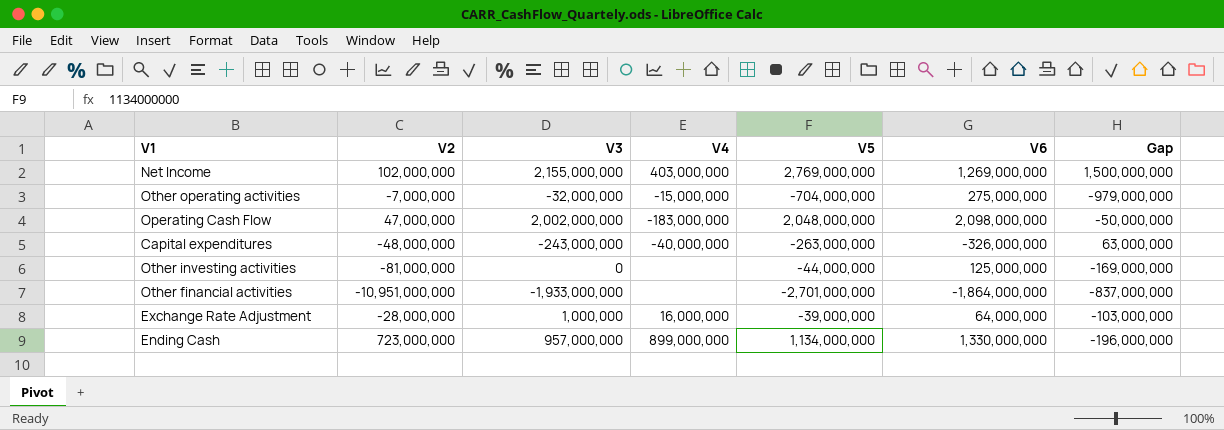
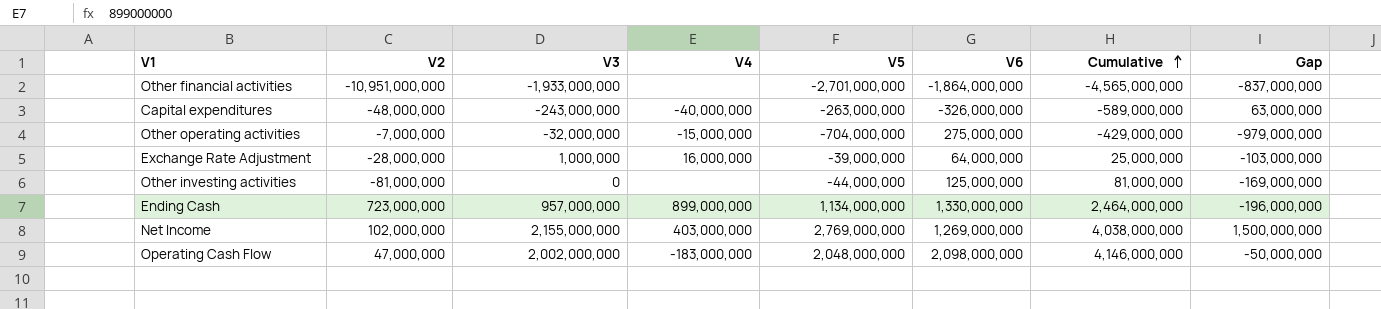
row order: none -> Cumulative ascending
column Cumulative | formula: none -> [V5] + [V6]

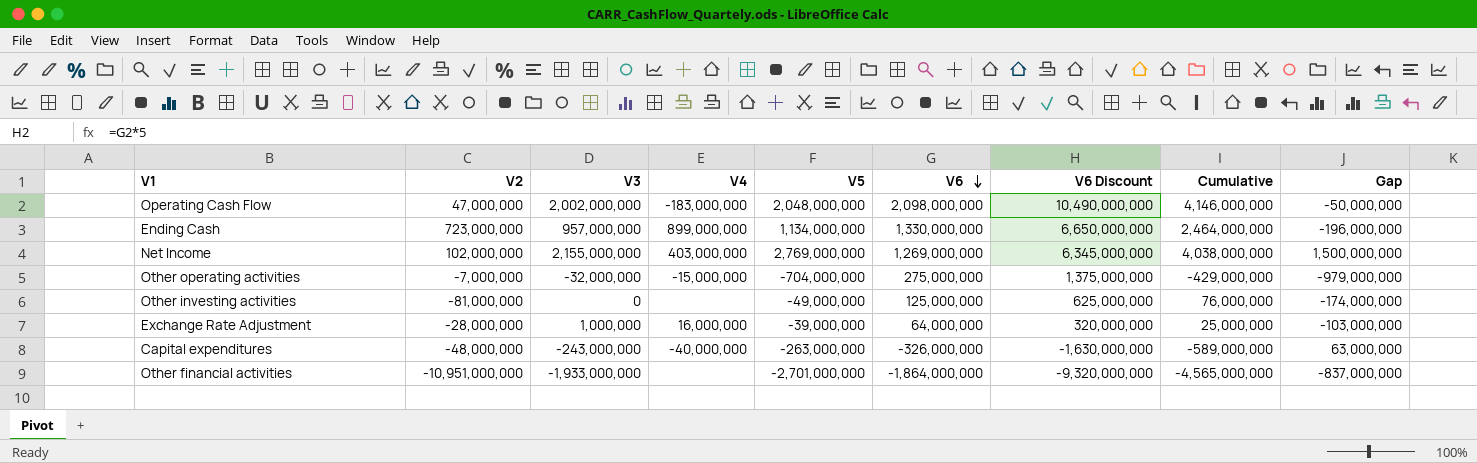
row order: Cumulative ascending -> V6 descending
column V6 Discount | formula: none -> [V6] * 5
Other investing activities | V5: -44,000,000 -> -49,000,000
Other investing activities | Cumulative: 81,000,000 -> 76,000,000
Other investing activities | Gap: -169,000,000 -> -174,000,000

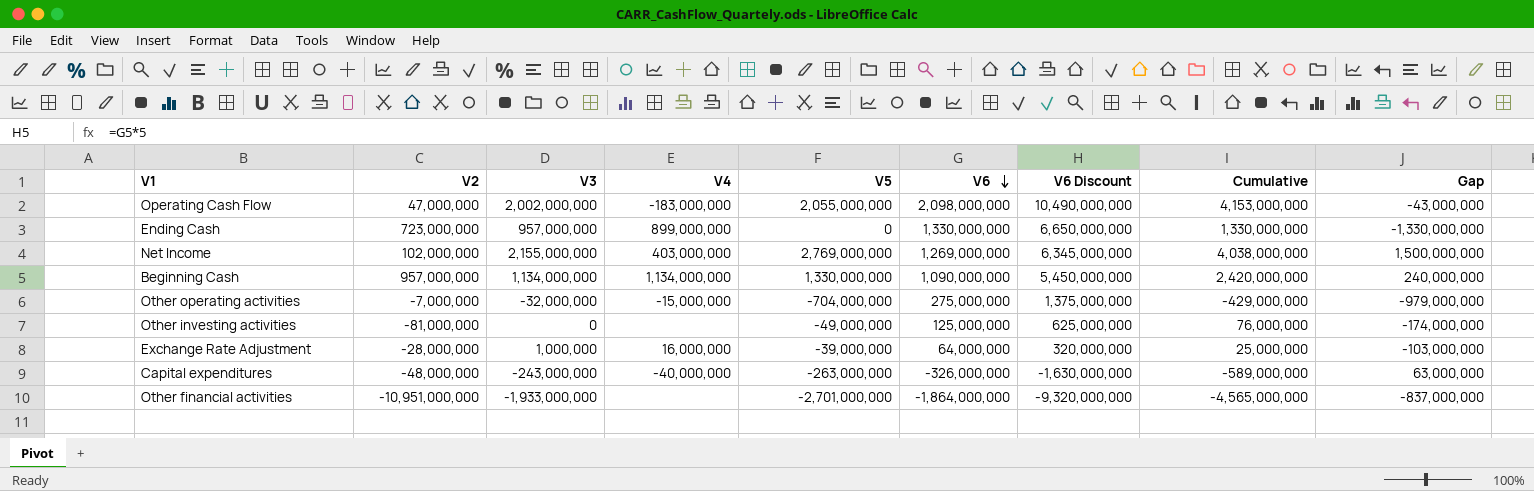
Operating Cash Flow | V5: 2,048,000,000 -> 2,055,000,000
Operating Cash Flow | Cumulative: 4,146,000,000 -> 4,153,000,000
Operating Cash Flow | Gap: -50,000,000 -> -43,000,000
Ending Cash | V5: 1,134,000,000 -> 0
Ending Cash | Cumulative: 2,464,000,000 -> 1,330,000,000
Ending Cash | Gap: -196,000,000 -> -1,330,000,000
row Beginning Cash: none -> 957,000,000 | 1,134,000,000 | 1,134,000,000 | 1,330,000,000 | 1,090,000,000 | 5,450,000,000 | 2,420,000,000 | 240,000,000

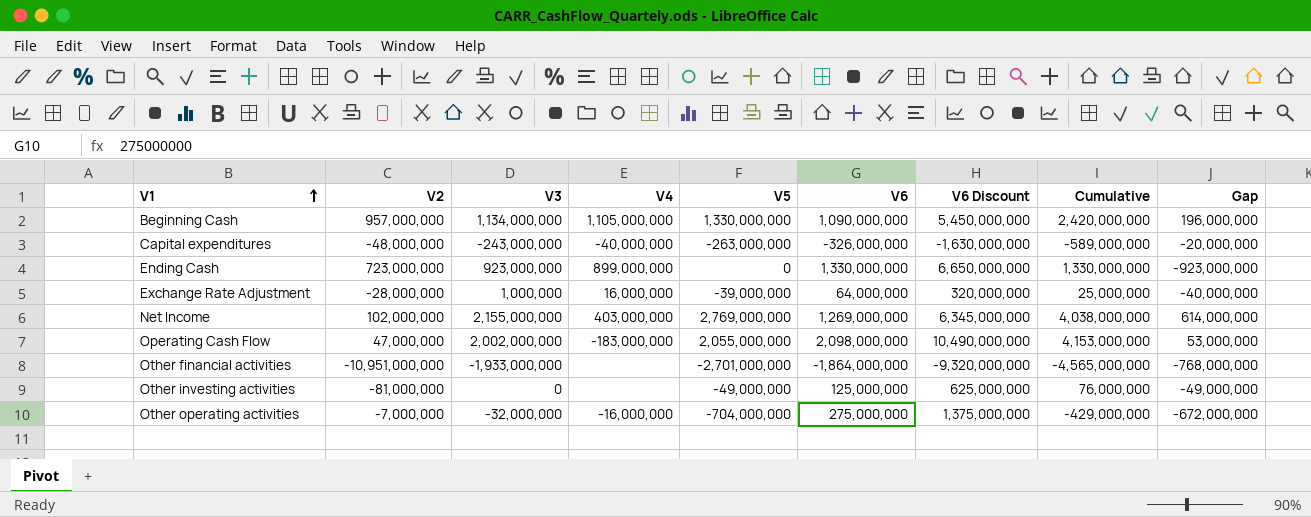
row order: V6 descending -> V1 ascending
column Gap | formula: [V5] - [V6] -> [V5] - [V3]
Beginning Cash | V4: 1,134,000,000 -> 1,105,000,000
Ending Cash | V3: 957,000,000 -> 923,000,000
Other operating activities | V4: -15,000,000 -> -16,000,000

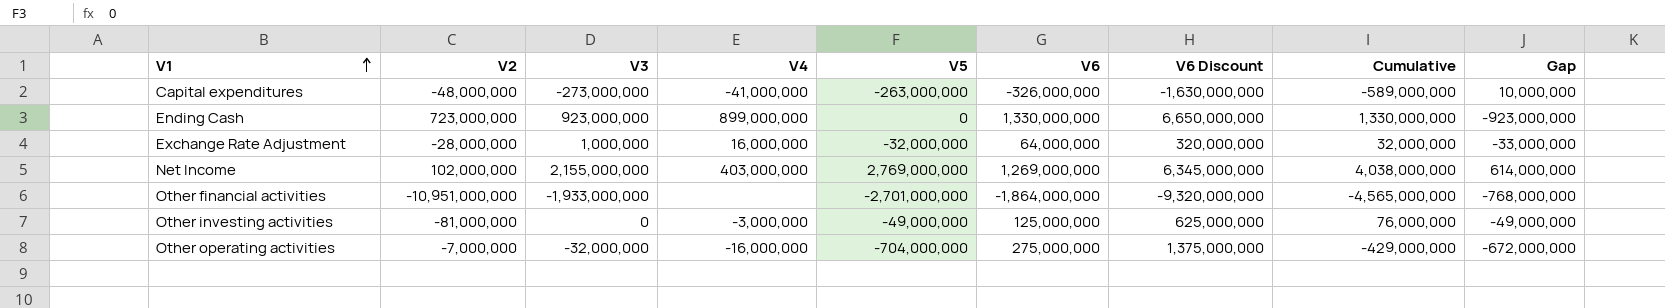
row Beginning Cash: 957,000,000 | 1,134,000,000 | 1,105,000,000 | 1,330,000,000 | 1,090,000,000 | 5,450,000,000 | 2,420,000,000 | 196,000,000 -> none
row Operating Cash Flow: 47,000,000 | 2,002,000,000 | -183,000,000 | 2,055,000,000 | 2,098,000,000 | 10,490,000,000 | 4,153,000,000 | 53,000,000 -> none
Capital expenditures | V3: -243,000,000 -> -273,000,000
Capital expenditures | V4: -40,000,000 -> -41,000,000
Capital expenditures | Gap: -20,000,000 -> 10,000,000
Exchange Rate Adjustment | V5: -39,000,000 -> -32,000,000
Exchange Rate Adjustment | Cumulative: 25,000,000 -> 32,000,000
Exchange Rate Adjustment | Gap: -40,000,000 -> -33,000,000
Other investing activities | V4: none -> -3,000,000

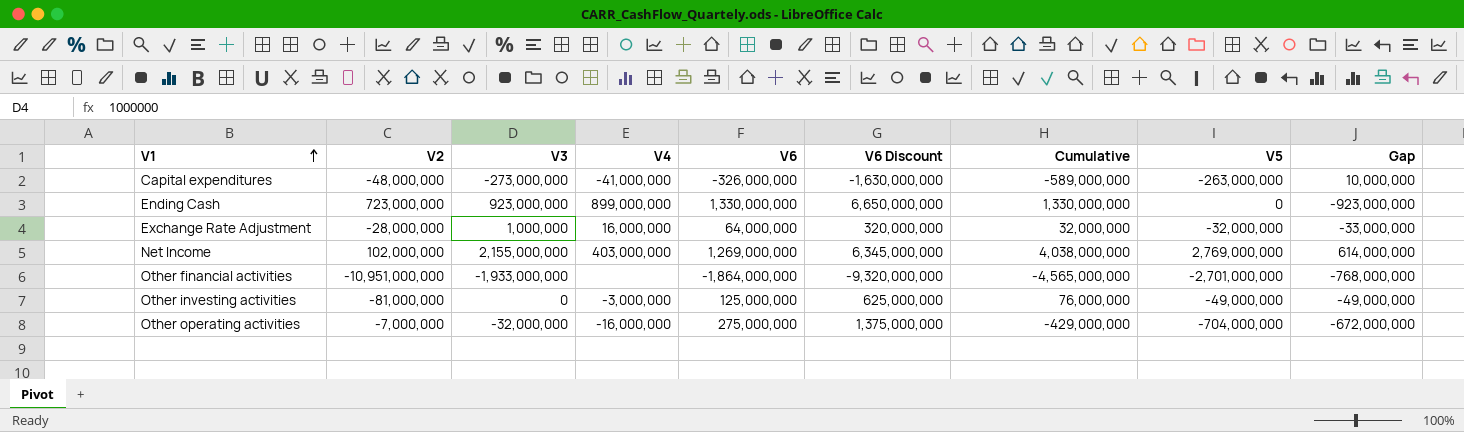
column V5 | position: 5 -> 8

